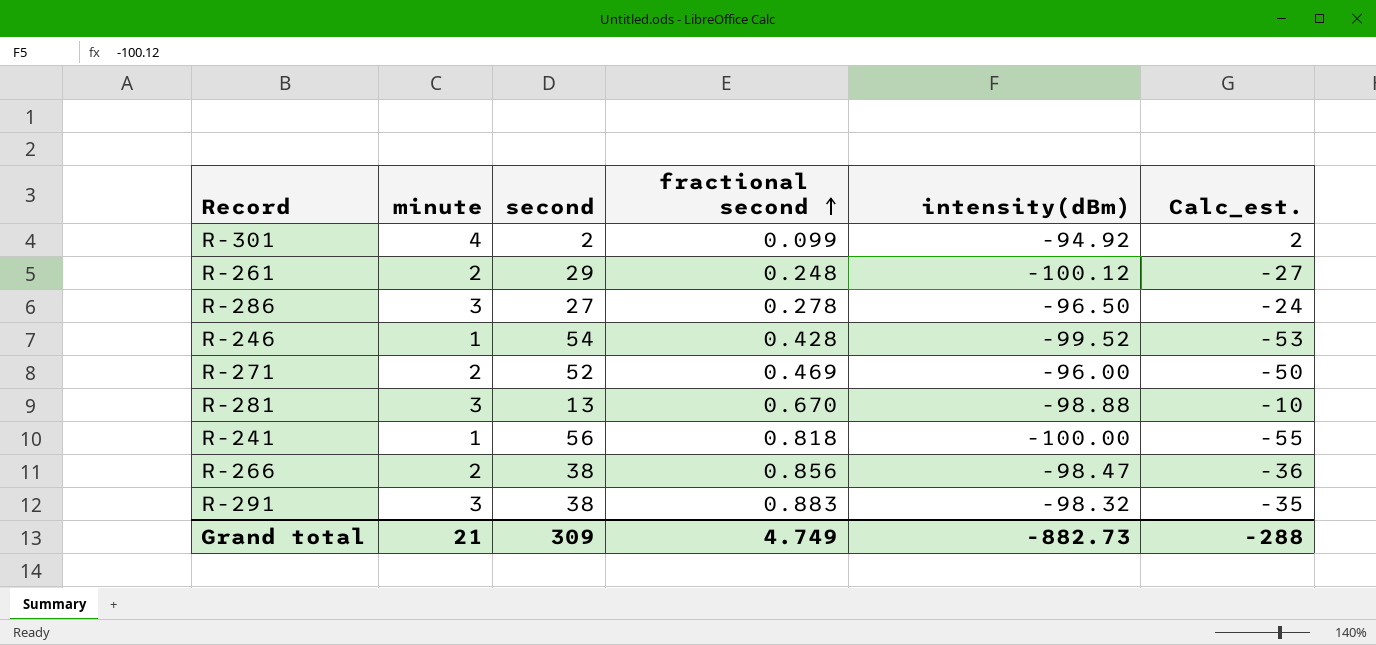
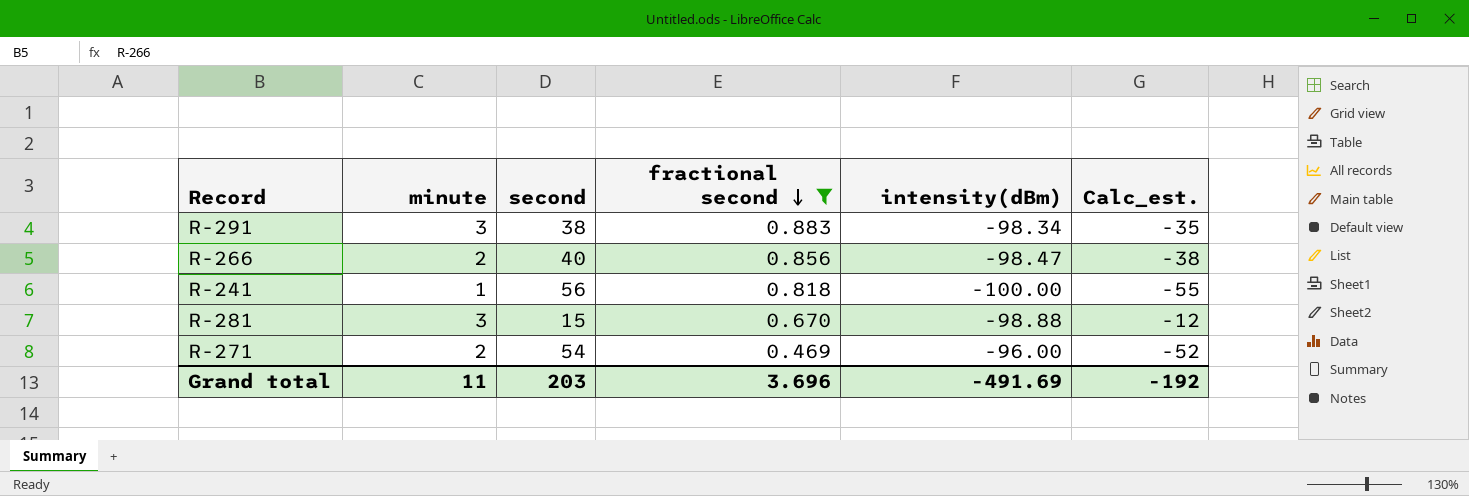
filter: none -> fractional second >= 0.469
row order: fractional second ascending -> fractional second descending
R-291 | intensity(dBm): -98.32 -> -98.34
R-266 | second: 38 -> 40
R-266 | Calc_est.: -36 -> -38
R-281 | second: 13 -> 15
R-281 | Calc_est.: -10 -> -12
R-271 | second: 52 -> 54
R-271 | Calc_est.: -50 -> -52
Grand total | minute: 21 -> 11
Grand total | second: 309 -> 203
Grand total | fractional second: 4.749 -> 3.696
Grand total | intensity(dBm): -882.73 -> -491.69
Grand total | Calc_est.: -288 -> -192

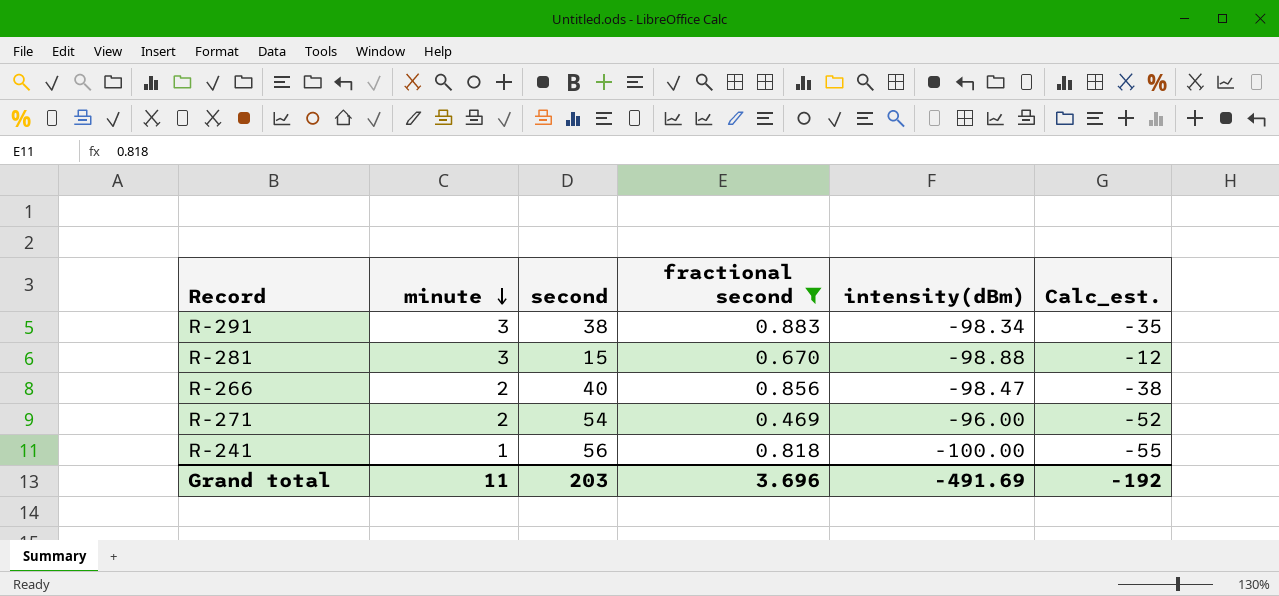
row order: fractional second descending -> minute descending

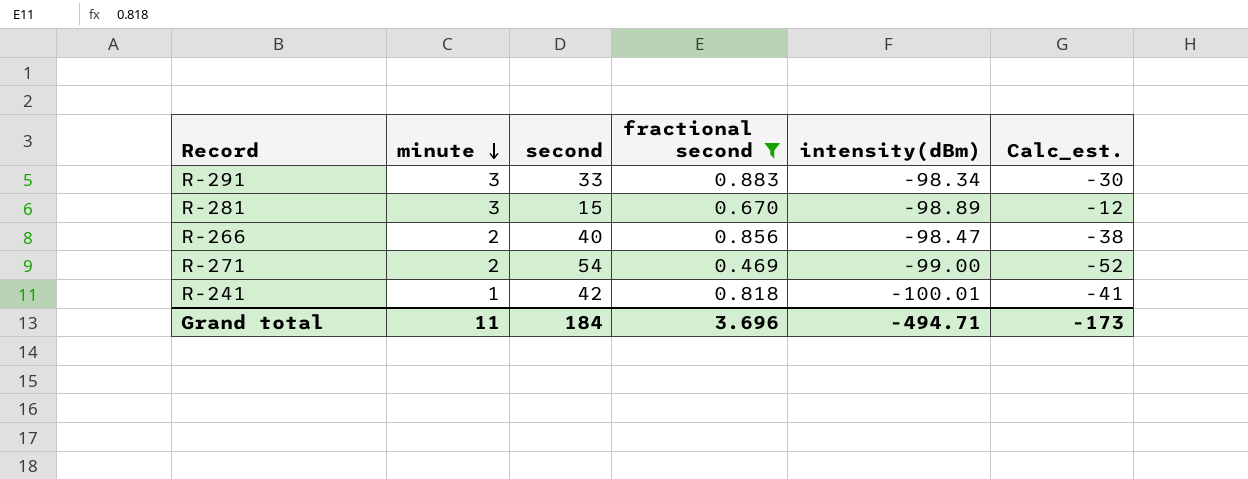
R-291 | second: 38 -> 33
R-291 | Calc_est.: -35 -> -30
R-281 | intensity(dBm): -98.88 -> -98.89
R-271 | intensity(dBm): -96.00 -> -99.00
R-241 | second: 56 -> 42
R-241 | intensity(dBm): -100.00 -> -100.01
R-241 | Calc_est.: -55 -> -41
Grand total | second: 203 -> 184
Grand total | intensity(dBm): -491.69 -> -494.71
Grand total | Calc_est.: -192 -> -173

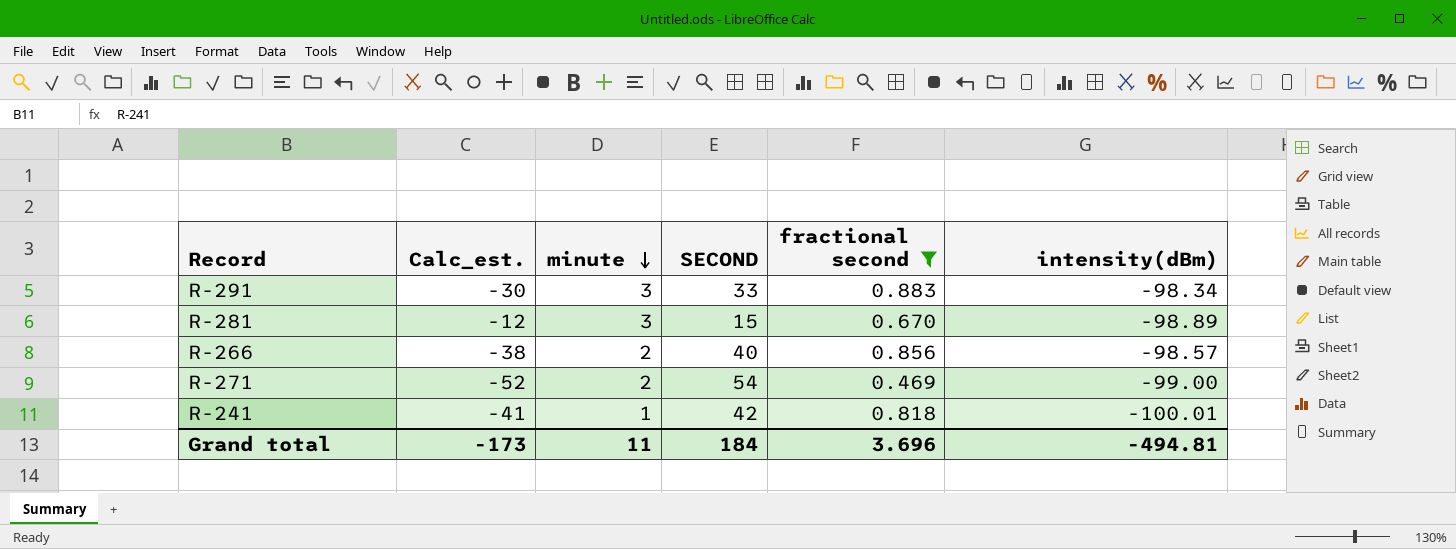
column Calc_est. | position: 6 -> 2
column name: second -> SECOND
R-266 | intensity(dBm): -98.47 -> -98.57
Grand total | intensity(dBm): -494.71 -> -494.81

